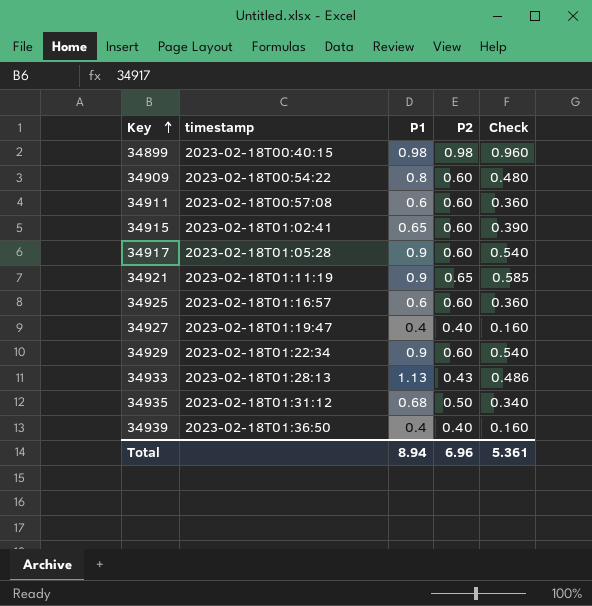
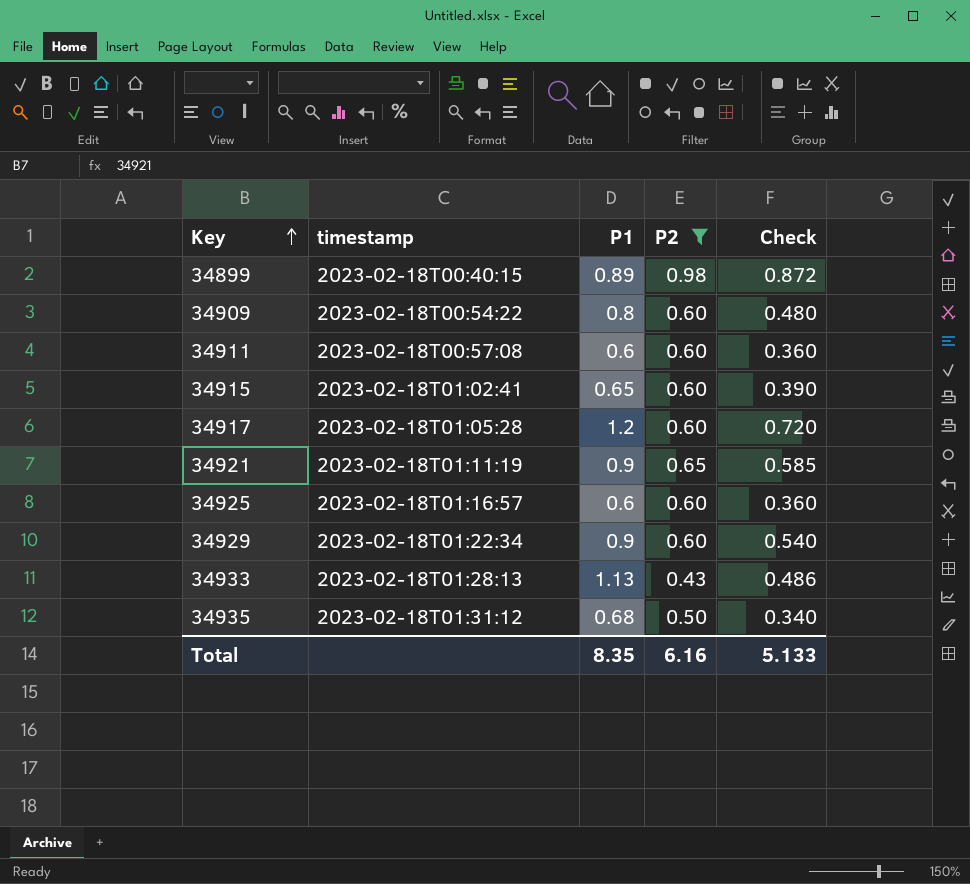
filter: none -> P2 != 0.40
34899 | P1: 0.98 -> 0.89
34899 | Check: 0.960 -> 0.872
34917 | P1: 0.9 -> 1.2
34917 | Check: 0.540 -> 0.720
Total | P1: 8.94 -> 8.35
Total | P2: 6.96 -> 6.16
Total | Check: 5.361 -> 5.133

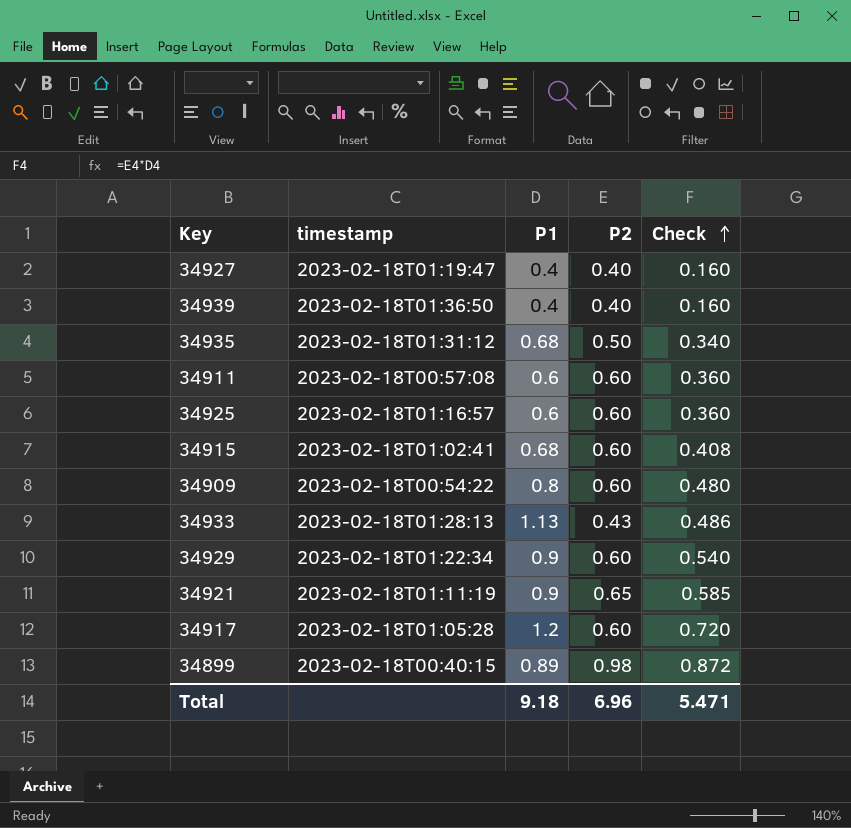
filter: P2 != 0.40 -> none
row order: Key ascending -> Check ascending
34915 | P1: 0.65 -> 0.68
34915 | Check: 0.390 -> 0.408
Total | P1: 8.35 -> 9.18
Total | P2: 6.16 -> 6.96
Total | Check: 5.133 -> 5.471

